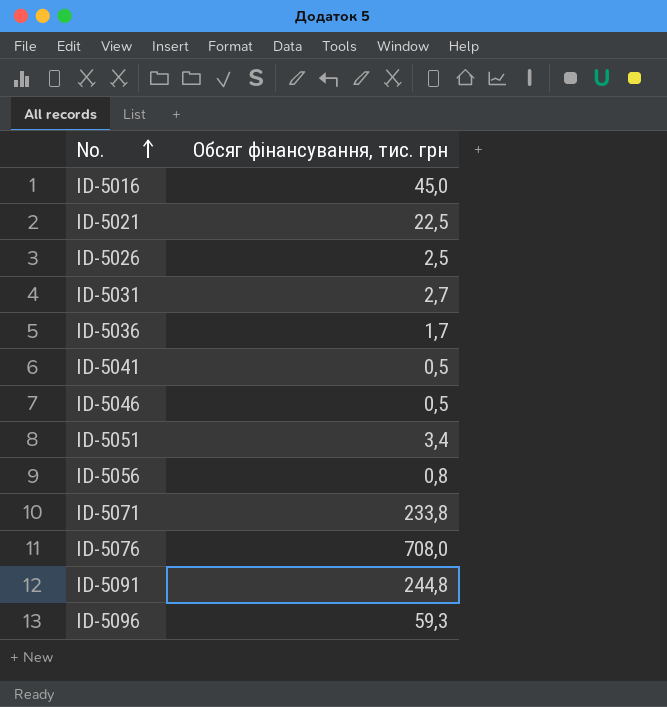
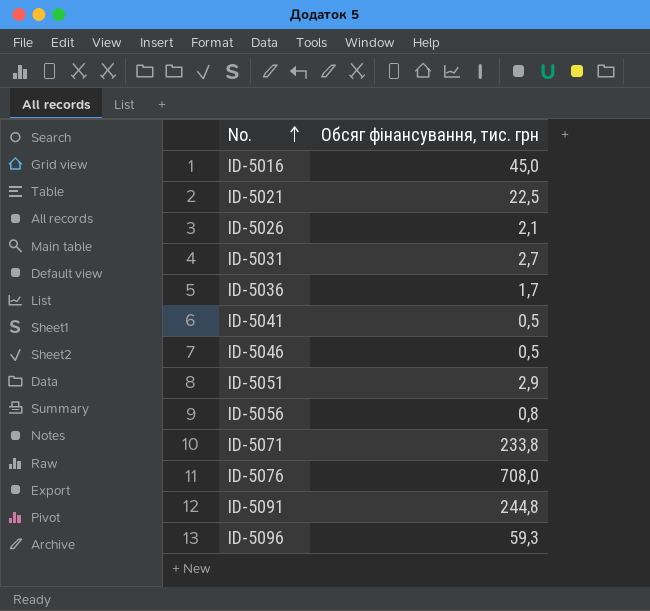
ID-5026 | Обсяг фінансування, тис. грн: 2,5 -> 2,1
ID-5051 | Обсяг фінансування, тис. грн: 3,4 -> 2,9

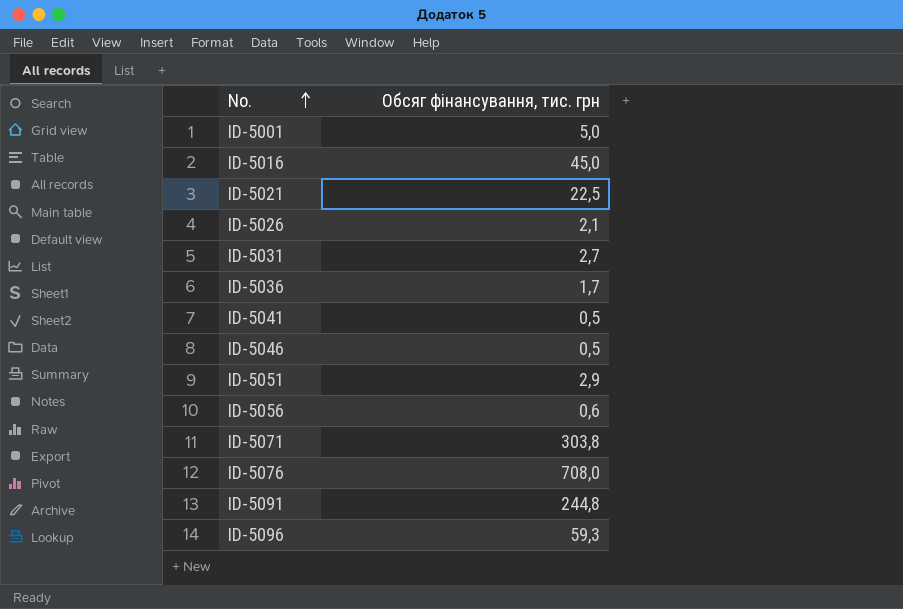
row ID-5001: none -> 5,0
ID-5056 | Обсяг фінансування, тис. грн: 0,8 -> 0,6
ID-5071 | Обсяг фінансування, тис. грн: 233,8 -> 303,8

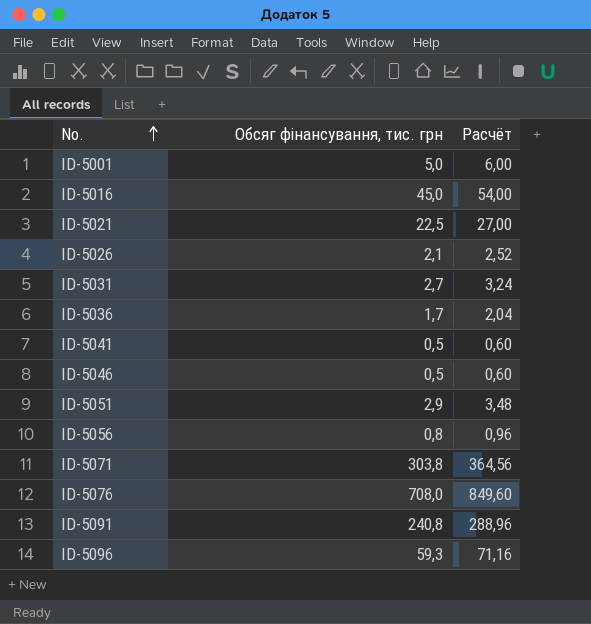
column Расчёт | formula: none -> [Обсяг фінансування, тис. грн] * 1,2
ID-5056 | Обсяг фінансування, тис. грн: 0,6 -> 0,8
ID-5091 | Обсяг фінансування, тис. грн: 244,8 -> 240,8

